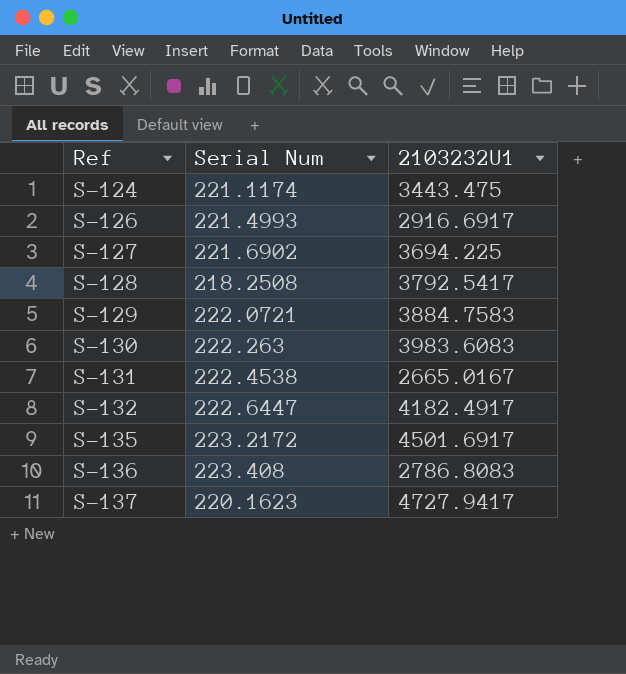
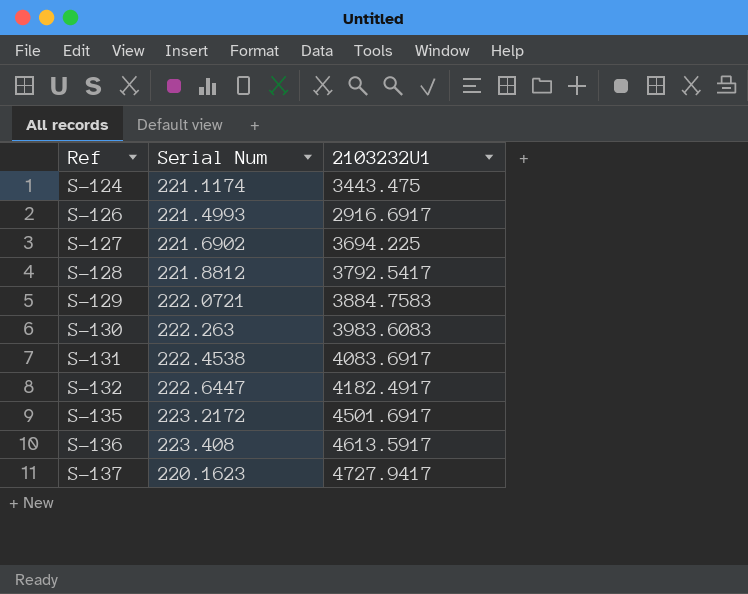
S-128 | Serial Num: 218.2508 -> 221.8812
S-131 | 2103232U1: 2665.0167 -> 4083.6917
S-136 | 2103232U1: 2786.8083 -> 4613.5917

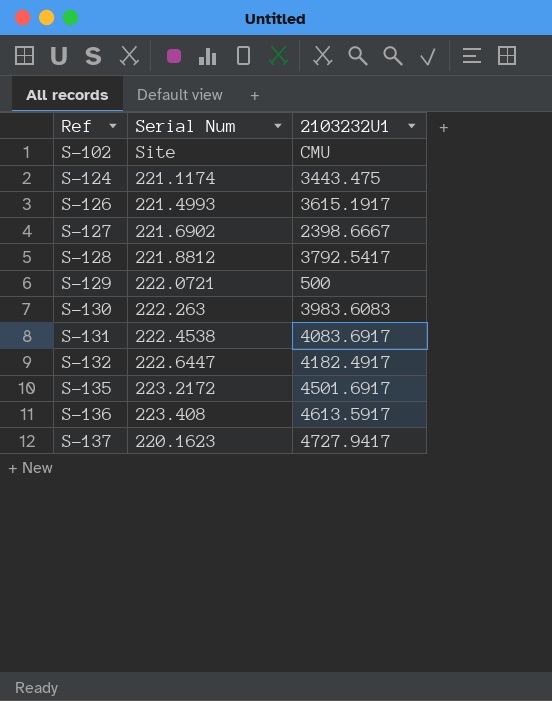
row S-102: none -> Site | CMU
S-126 | 2103232U1: 2916.6917 -> 3615.1917
S-127 | 2103232U1: 3694.225 -> 2398.6667
S-129 | 2103232U1: 3884.7583 -> 500

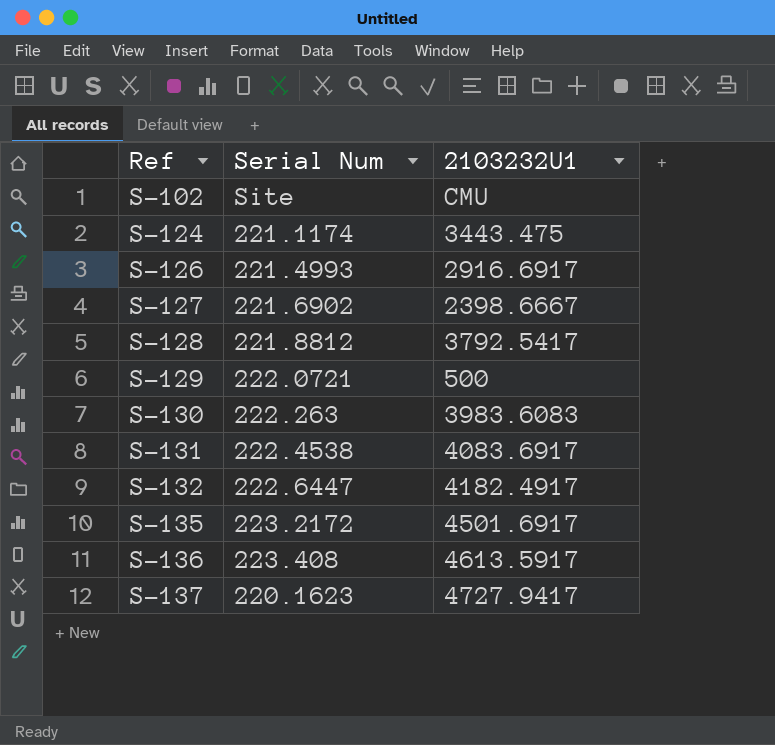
S-126 | 2103232U1: 3615.1917 -> 2916.6917

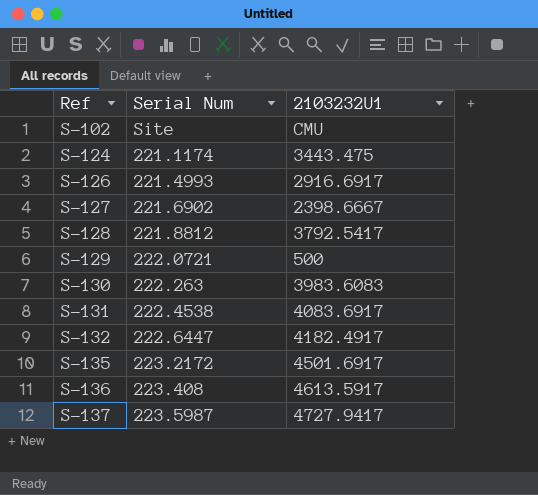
S-137 | Serial Num: 220.1623 -> 223.5987

